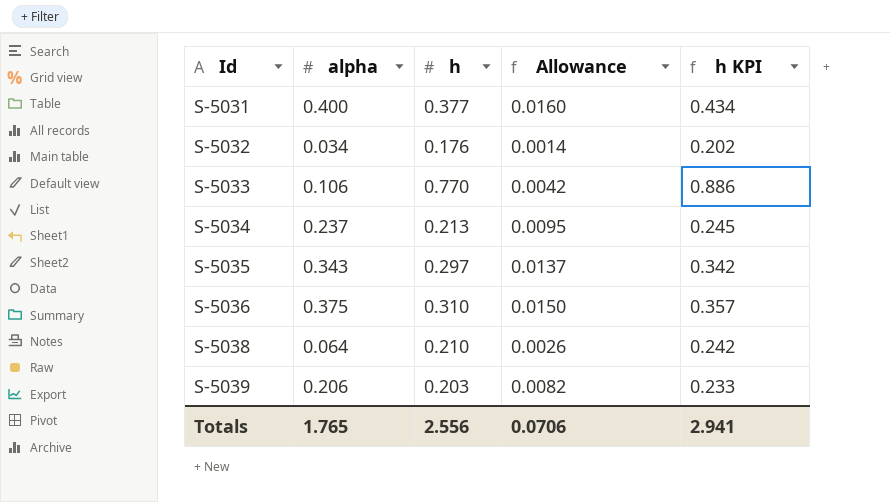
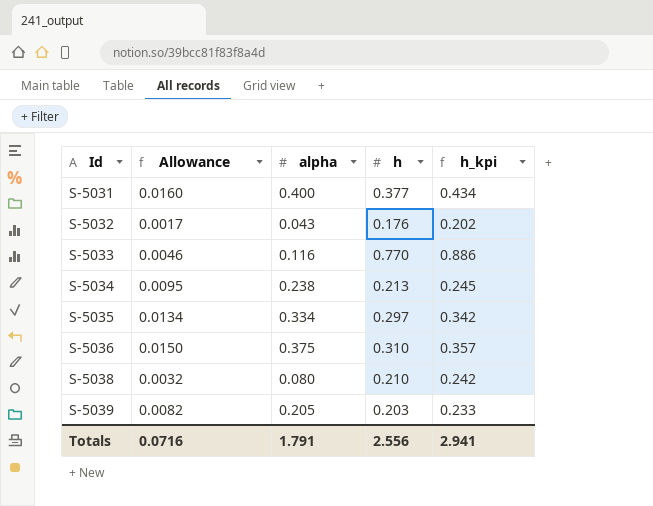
column Allowance | position: 4 -> 2
column name: h KPI -> h_kpi
S-5032 | Allowance: 0.0014 -> 0.0017
S-5032 | alpha: 0.034 -> 0.043
S-5033 | Allowance: 0.0042 -> 0.0046
S-5033 | alpha: 0.106 -> 0.116
S-5034 | alpha: 0.237 -> 0.238
S-5035 | Allowance: 0.0137 -> 0.0134
S-5035 | alpha: 0.343 -> 0.334
S-5038 | Allowance: 0.0026 -> 0.0032
S-5038 | alpha: 0.064 -> 0.080
S-5039 | alpha: 0.206 -> 0.205
Totals | Allowance: 0.0706 -> 0.0716
Totals | alpha: 1.765 -> 1.791

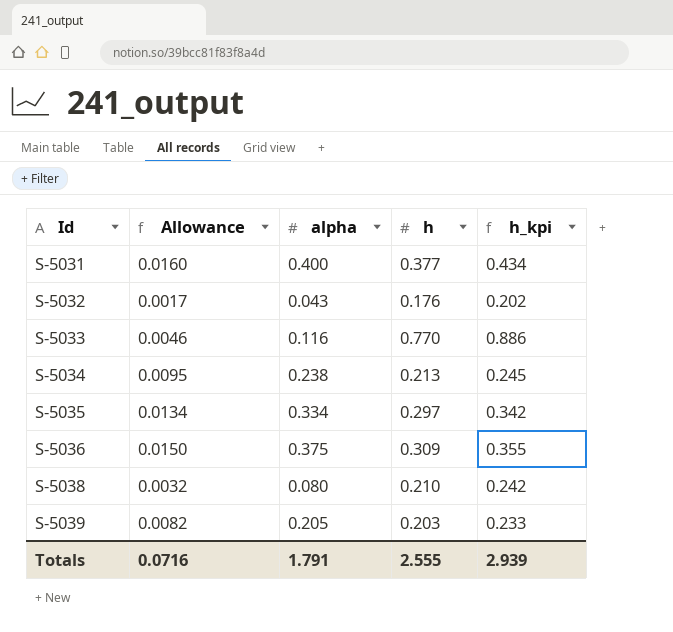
S-5036 | h: 0.310 -> 0.309
S-5036 | h_kpi: 0.357 -> 0.355
Totals | h: 2.556 -> 2.555
Totals | h_kpi: 2.941 -> 2.939

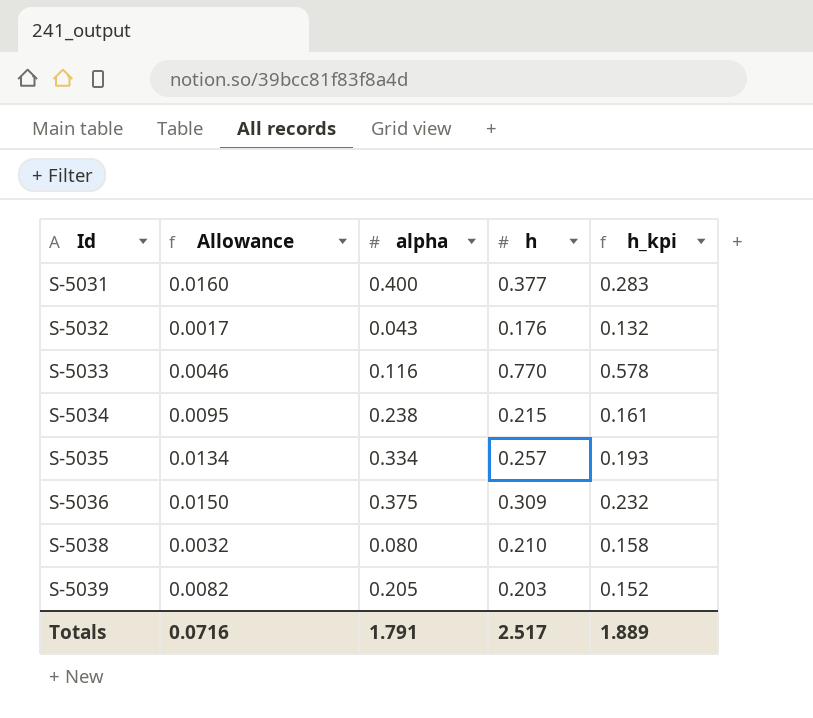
column h_kpi | formula: [h] * 1.15 -> [h] * 0.75
S-5034 | h: 0.213 -> 0.215
S-5035 | h: 0.297 -> 0.257
Totals | h: 2.555 -> 2.517
Totals | h_kpi: 2.939 -> 1.889

